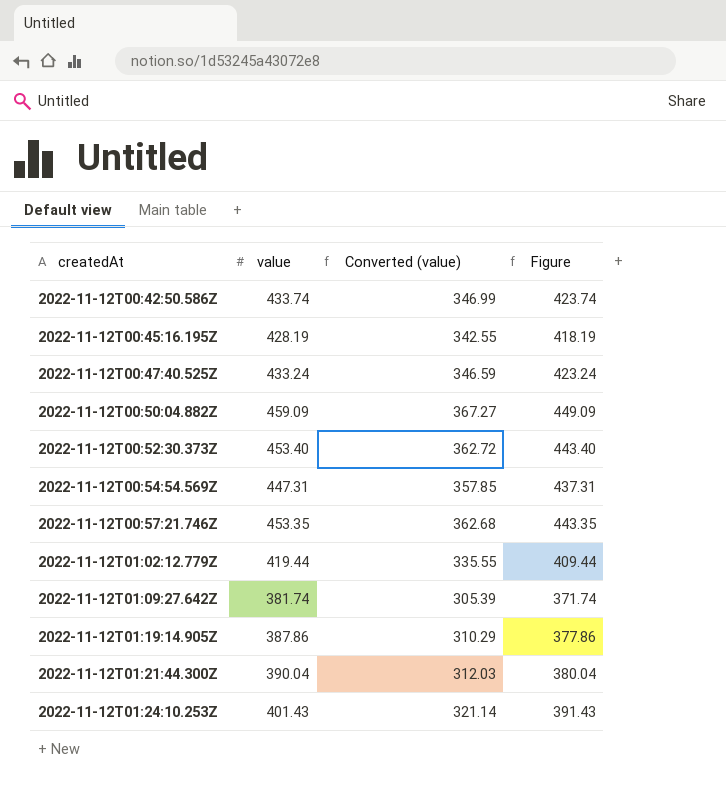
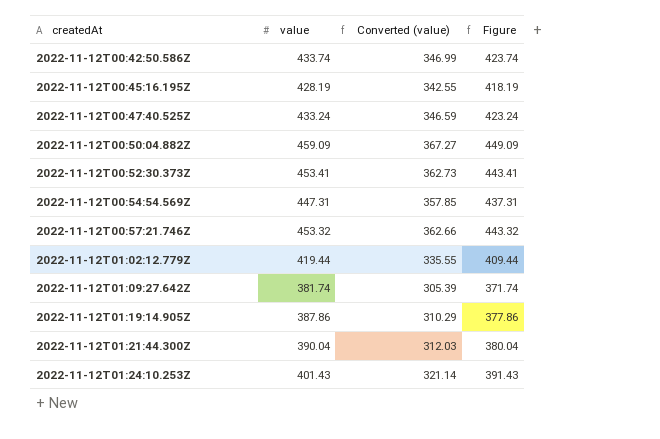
2022-11-12T00:52:30.373Z | value: 453.40 -> 453.41
2022-11-12T00:52:30.373Z | Converted (value): 362.72 -> 362.73
2022-11-12T00:52:30.373Z | Figure: 443.40 -> 443.41
2022-11-12T00:57:21.746Z | value: 453.35 -> 453.32
2022-11-12T00:57:21.746Z | Converted (value): 362.68 -> 362.66
2022-11-12T00:57:21.746Z | Figure: 443.35 -> 443.32

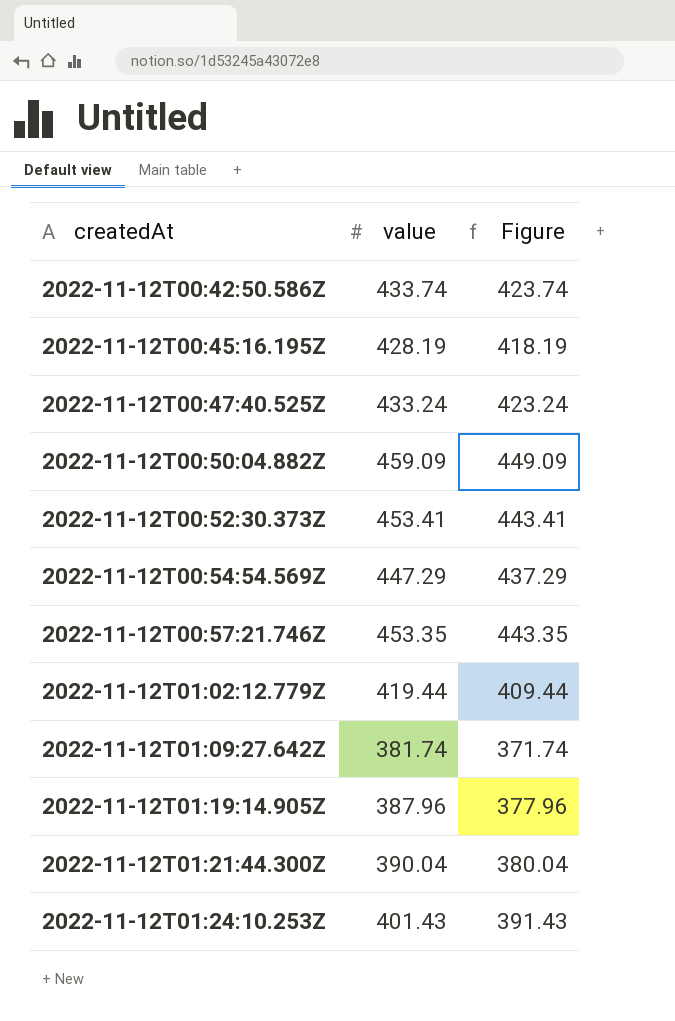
column Converted (value) | formula: [value] * 0.8 -> none
2022-11-12T00:54:54.569Z | value: 447.31 -> 447.29
2022-11-12T00:54:54.569Z | Figure: 437.31 -> 437.29
2022-11-12T00:57:21.746Z | value: 453.32 -> 453.35
2022-11-12T00:57:21.746Z | Figure: 443.32 -> 443.35
2022-11-12T01:19:14.905Z | value: 387.86 -> 387.96
2022-11-12T01:19:14.905Z | Figure: 377.86 -> 377.96

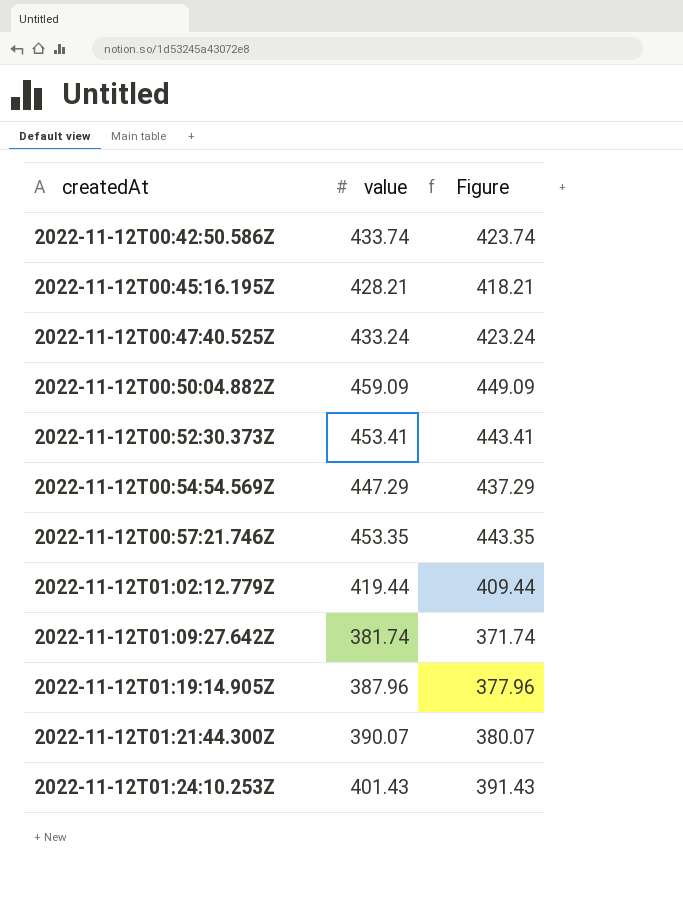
2022-11-12T00:45:16.195Z | value: 428.19 -> 428.21
2022-11-12T00:45:16.195Z | Figure: 418.19 -> 418.21
2022-11-12T01:21:44.300Z | value: 390.04 -> 390.07
2022-11-12T01:21:44.300Z | Figure: 380.04 -> 380.07

